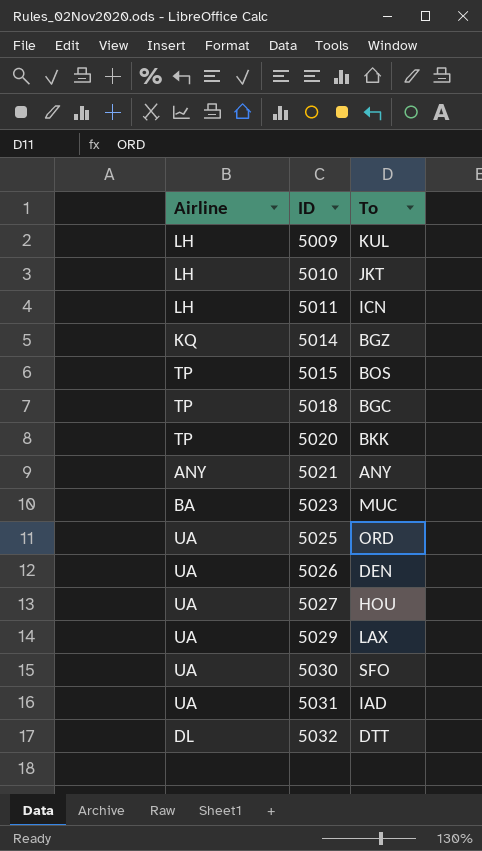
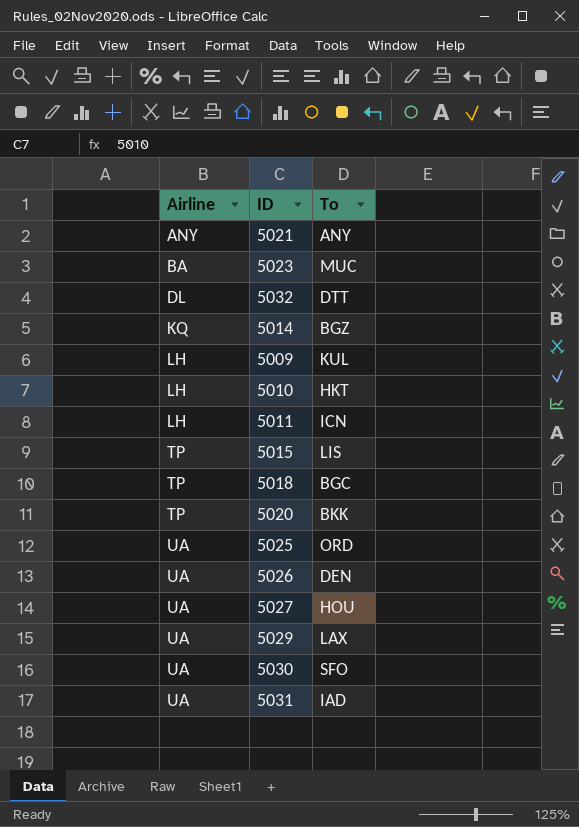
row order: ID ascending -> Airline ascending
5010 | To: JKT -> HKT
5015 | To: BOS -> LIS

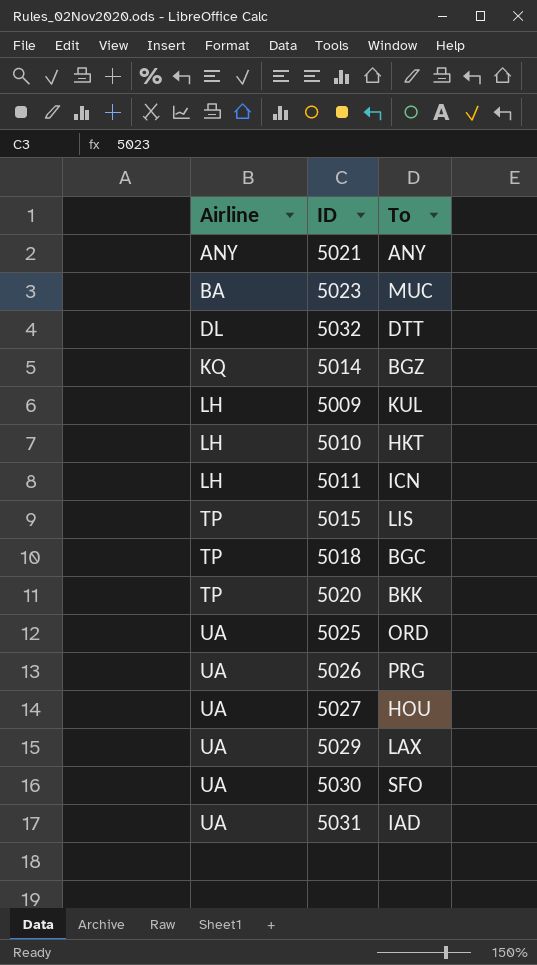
5026 | To: DEN -> PRG

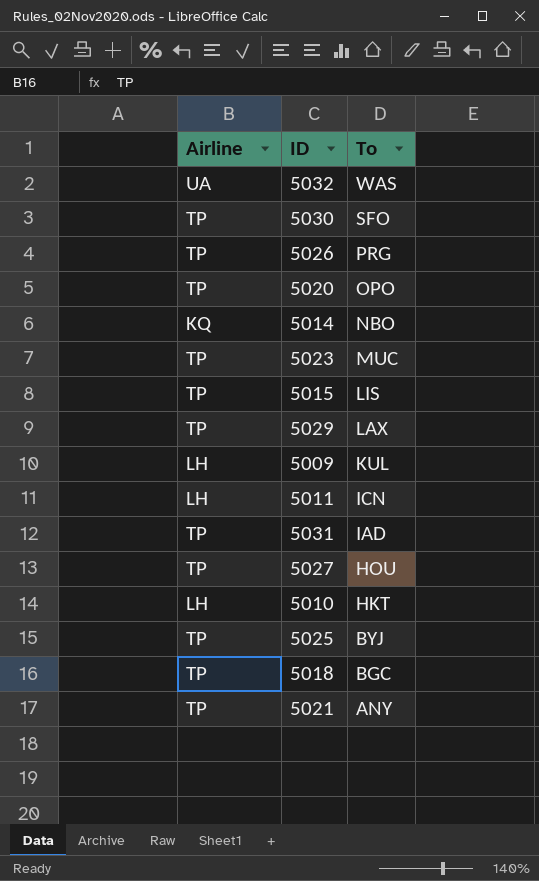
row order: Airline ascending -> To descending
5032 | Airline: DL -> UA
5032 | To: DTT -> WAS
5030 | Airline: UA -> TP
5026 | Airline: UA -> TP
5020 | To: BKK -> OPO
5014 | To: BGZ -> NBO
5023 | Airline: BA -> TP
5029 | Airline: UA -> TP
5031 | Airline: UA -> TP
5027 | Airline: UA -> TP
5025 | Airline: UA -> TP
5025 | To: ORD -> BYJ
5021 | Airline: ANY -> TP

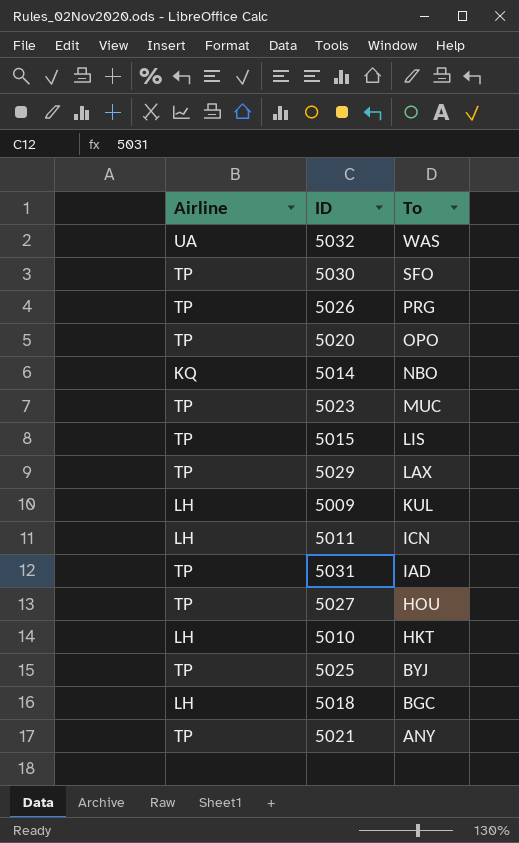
5018 | Airline: TP -> LH

